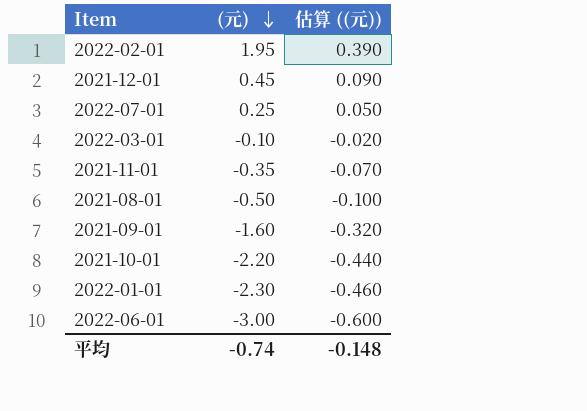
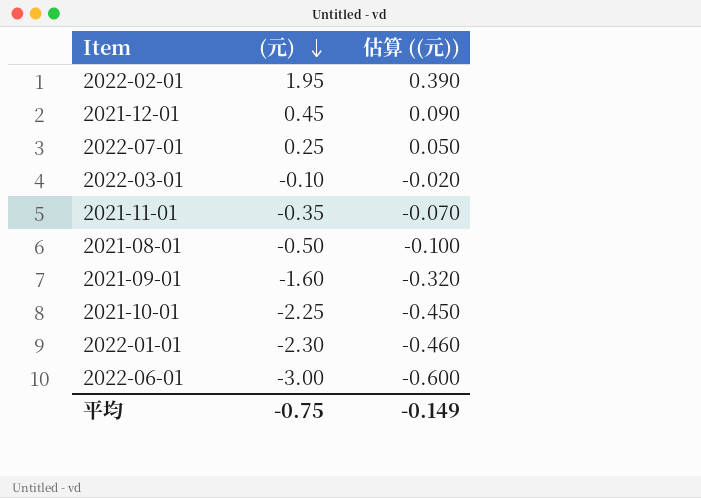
2021-10-01 | (元): -2.20 -> -2.25
2021-10-01 | 估算 ((元)): -0.440 -> -0.450
平均 | (元): -0.74 -> -0.75
平均 | 估算 ((元)): -0.148 -> -0.149

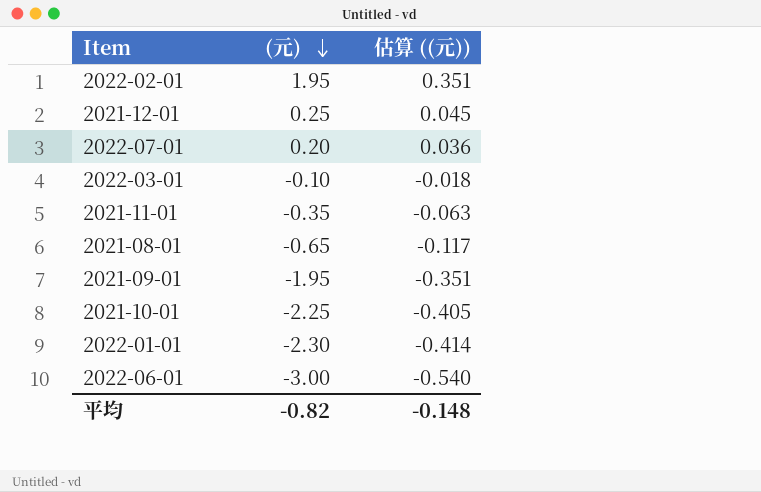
column 估算 ((元)) | formula: [(元)] * 0.2 -> [(元)] * 0.18
2021-12-01 | (元): 0.45 -> 0.25
2022-07-01 | (元): 0.25 -> 0.20
2021-08-01 | (元): -0.50 -> -0.65
2021-09-01 | (元): -1.60 -> -1.95
平均 | (元): -0.75 -> -0.82
平均 | 估算 ((元)): -0.149 -> -0.148

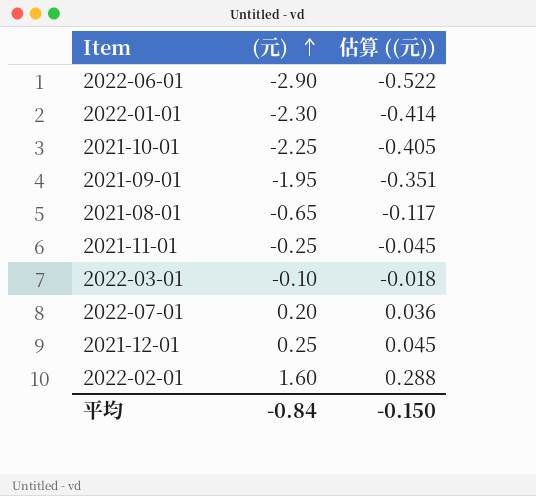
row order: (元) descending -> (元) ascending
2022-06-01 | (元): -3.00 -> -2.90
2022-06-01 | 估算 ((元)): -0.540 -> -0.522
2021-11-01 | (元): -0.35 -> -0.25
2021-11-01 | 估算 ((元)): -0.063 -> -0.045
2022-02-01 | (元): 1.95 -> 1.60
2022-02-01 | 估算 ((元)): 0.351 -> 0.288
平均 | (元): -0.82 -> -0.84
平均 | 估算 ((元)): -0.148 -> -0.150

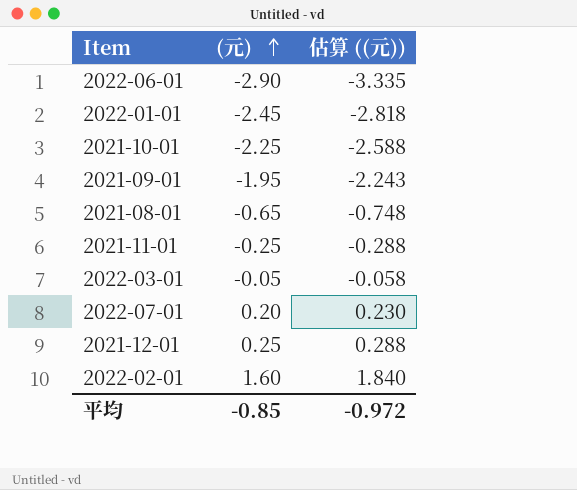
column 估算 ((元)) | formula: [(元)] * 0.18 -> [(元)] * 1.15
2022-01-01 | (元): -2.30 -> -2.45
2022-03-01 | (元): -0.10 -> -0.05
平均 | (元): -0.84 -> -0.85
平均 | 估算 ((元)): -0.150 -> -0.972

